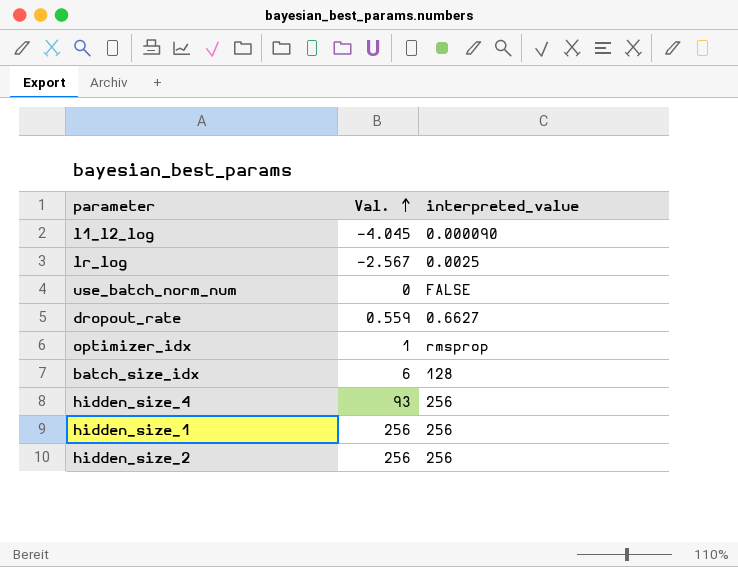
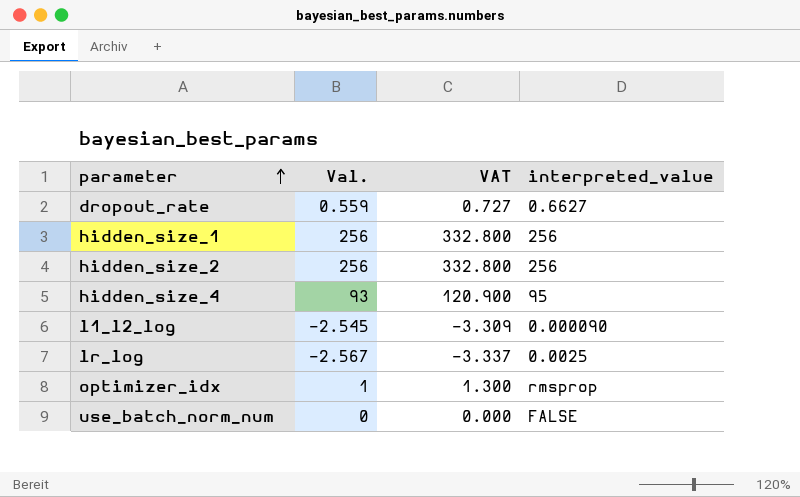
row order: Val. ascending -> parameter ascending
column VAT | formula: none -> [Val.] * 1.3
row batch_size_idx: 6 | 128 -> none
hidden_size_4 | interpreted_value: 256 -> 95
l1_l2_log | Val.: -4.045 -> -2.545

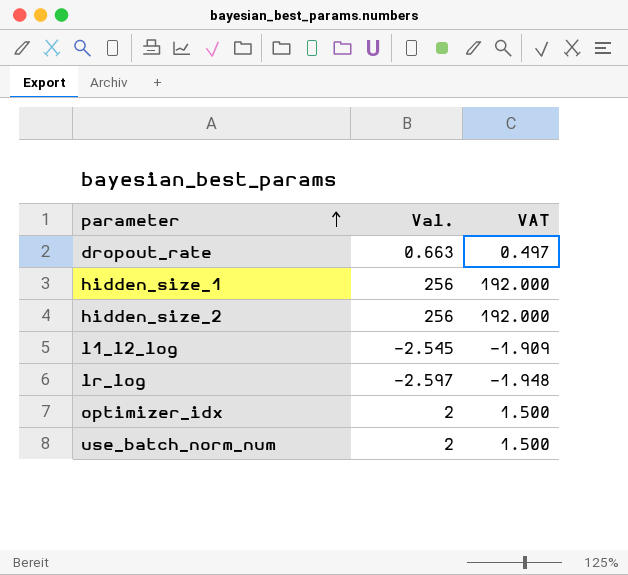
column interpreted_value | position: 4 -> none
column VAT | formula: [Val.] * 1.3 -> [Val.] * 0.75
row hidden_size_4: 93 | 120.900 | 95 -> none
dropout_rate | Val.: 0.559 -> 0.663
lr_log | Val.: -2.567 -> -2.597
optimizer_idx | Val.: 1 -> 2
use_batch_norm_num | Val.: 0 -> 2

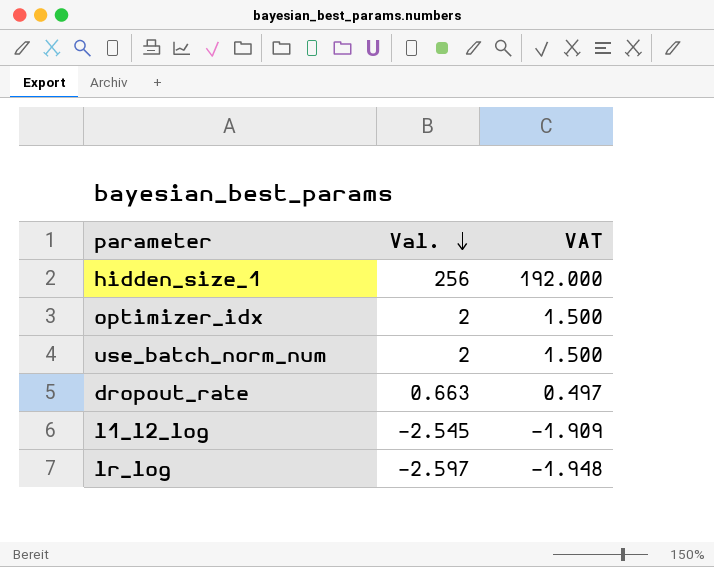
row order: parameter ascending -> Val. descending
row hidden_size_2: 256 | 192.000 -> none

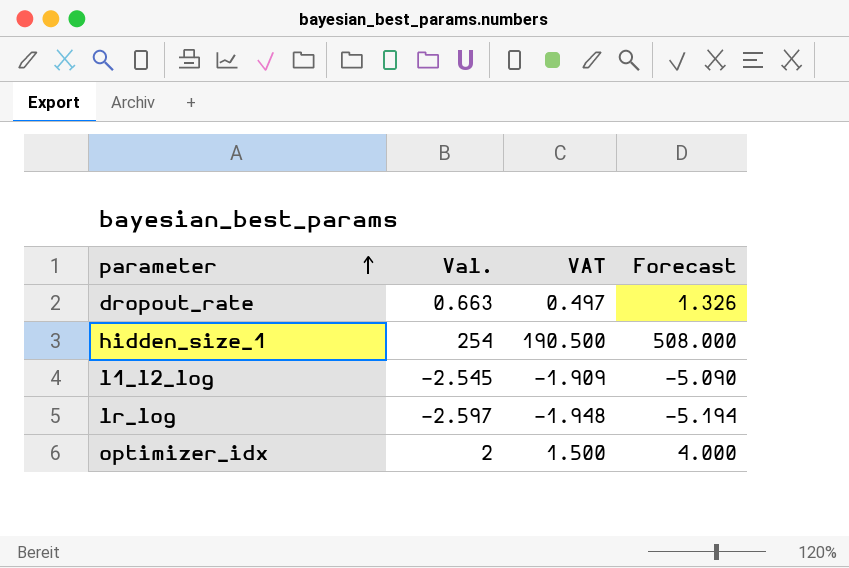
row order: Val. descending -> parameter ascending
column Forecast | formula: none -> [Val.] * 2
row use_batch_norm_num: 2 | 1.500 -> none
hidden_size_1 | Val.: 256 -> 254
hidden_size_1 | VAT: 192.000 -> 190.500

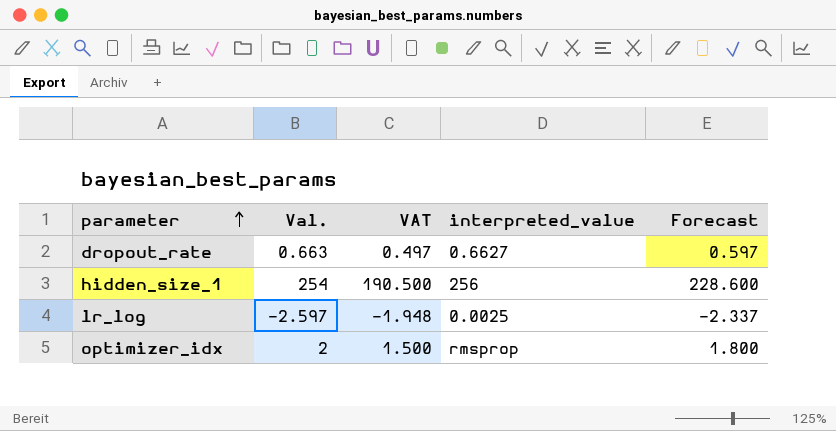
column interpreted_value | position: none -> 4
column Forecast | formula: [Val.] * 2 -> [Val.] * 0.9
row l1_l2_log: -2.545 | -1.909 | -5.090 -> none

